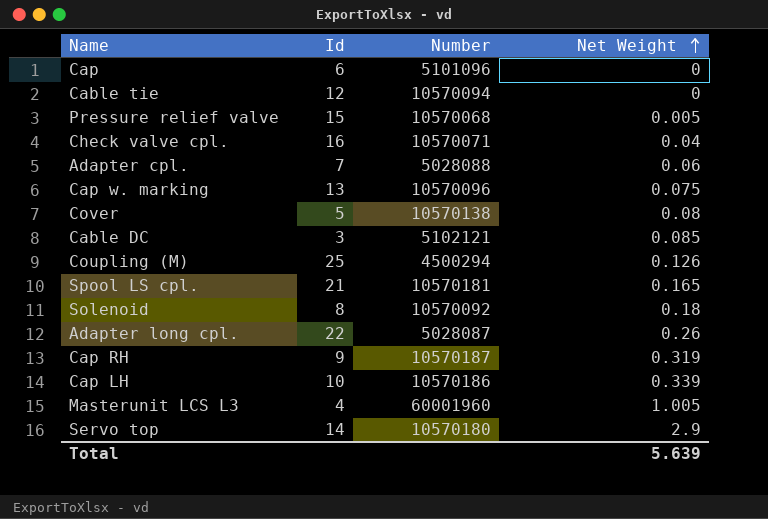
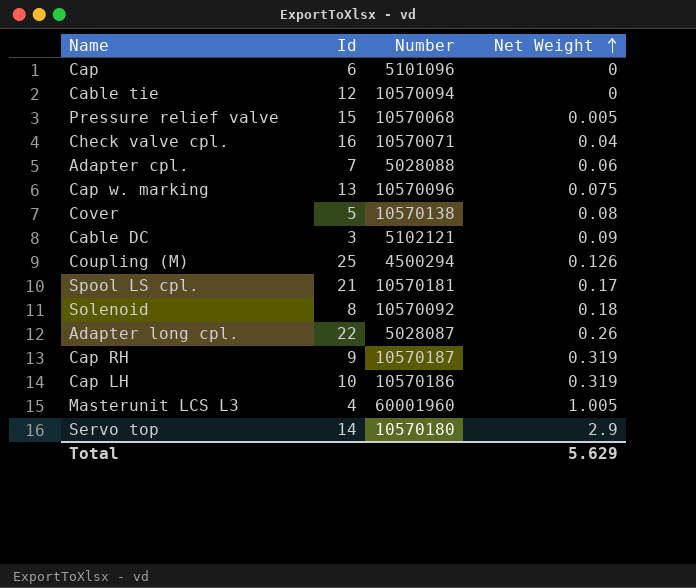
Cable DC | Net Weight: 0.085 -> 0.09
Spool LS cpl. | Net Weight: 0.165 -> 0.17
Cap LH | Net Weight: 0.339 -> 0.319
Total | Net Weight: 5.639 -> 5.629

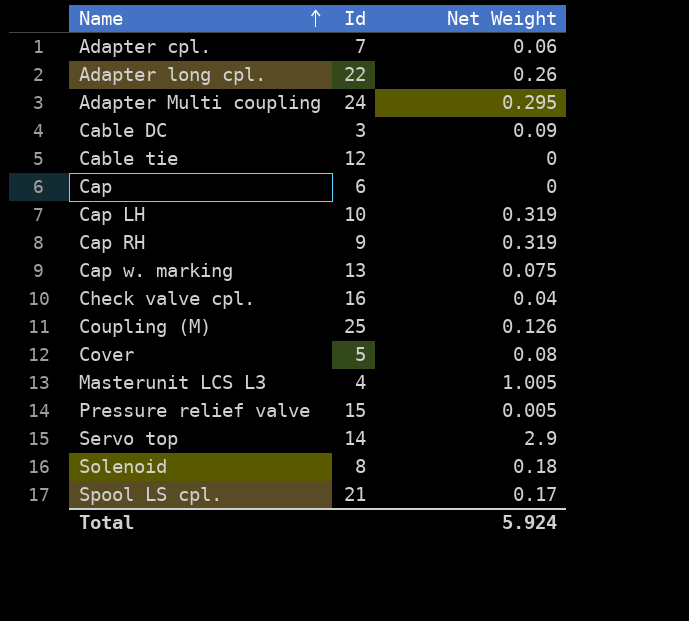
row order: Net Weight ascending -> Name ascending
column Number | position: 3 -> none
row Adapter Multi coupling: none -> 24 | 0.295
Total | Net Weight: 5.629 -> 5.924

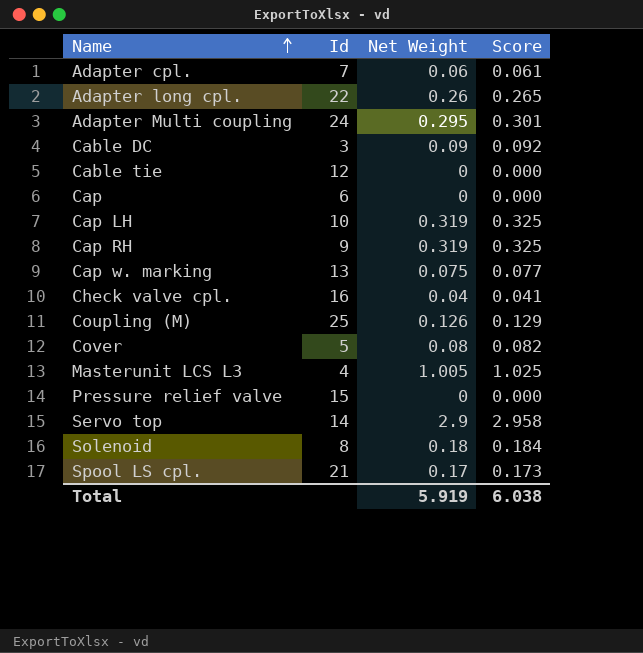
column Score | formula: none -> [Net Weight] * 1.02
Pressure relief valve | Net Weight: 0.005 -> 0
Total | Net Weight: 5.924 -> 5.919

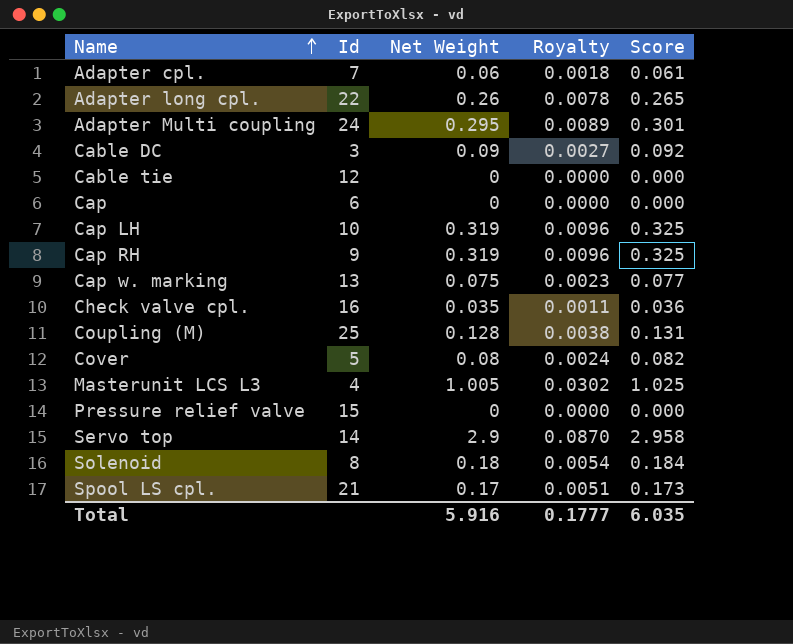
column Royalty | formula: none -> [Net Weight] * 0.03
Check valve cpl. | Net Weight: 0.04 -> 0.035
Check valve cpl. | Score: 0.041 -> 0.036
Coupling (M) | Net Weight: 0.126 -> 0.128
Coupling (M) | Score: 0.129 -> 0.131
Total | Net Weight: 5.919 -> 5.916
Total | Score: 6.038 -> 6.035

